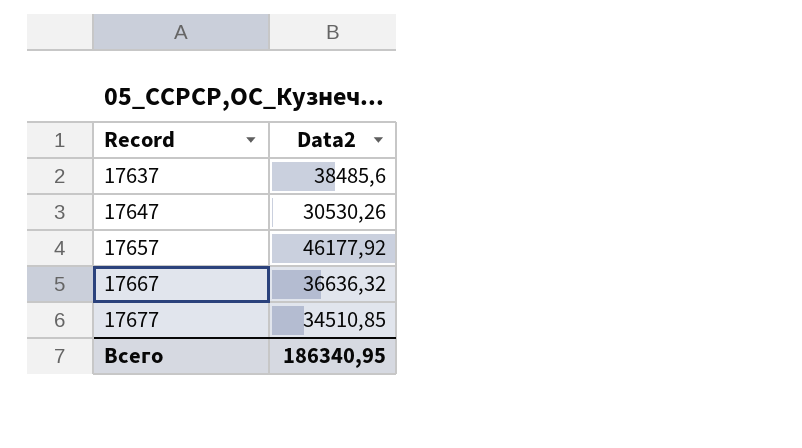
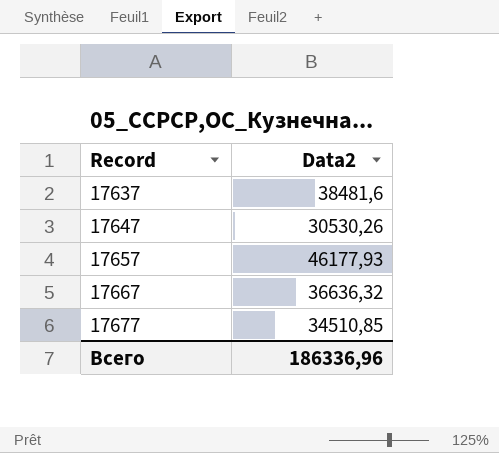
17637 | Data2: 38485,6 -> 38481,6
17657 | Data2: 46177,92 -> 46177,93
Всего | Data2: 186340,95 -> 186336,96

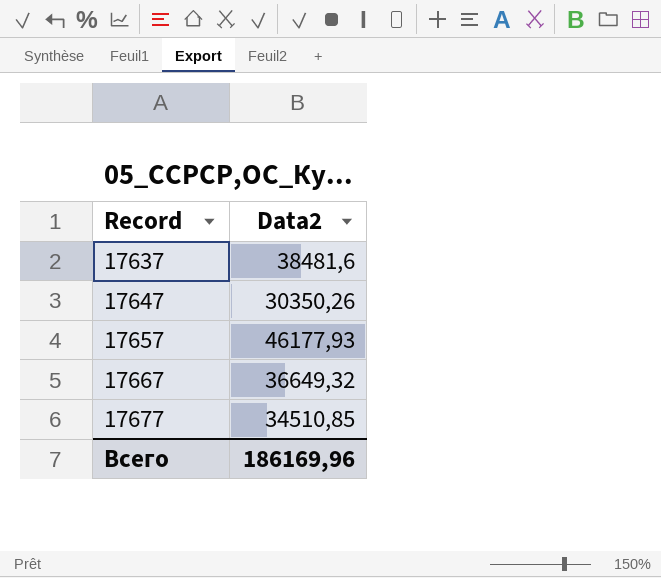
17647 | Data2: 30530,26 -> 30350,26
17667 | Data2: 36636,32 -> 36649,32
Всего | Data2: 186336,96 -> 186169,96

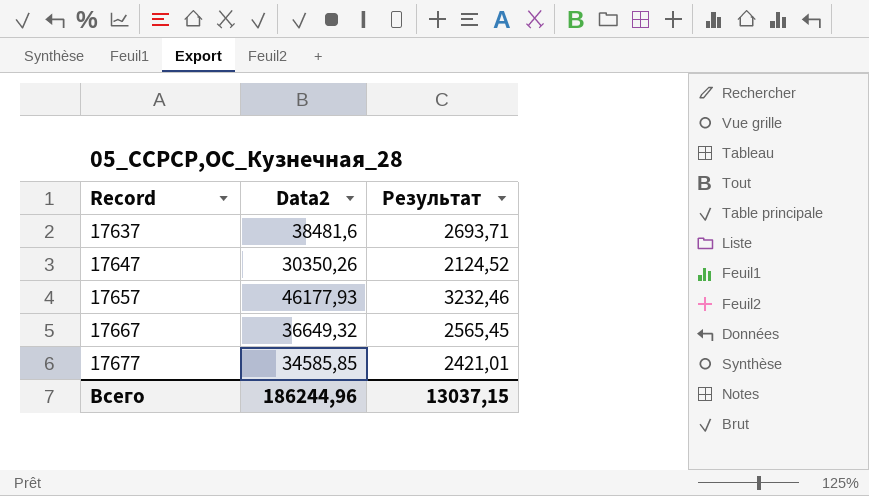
column Результат | formula: none -> [Data2] * 0,07
17677 | Data2: 34510,85 -> 34585,85
Всего | Data2: 186169,96 -> 186244,96

